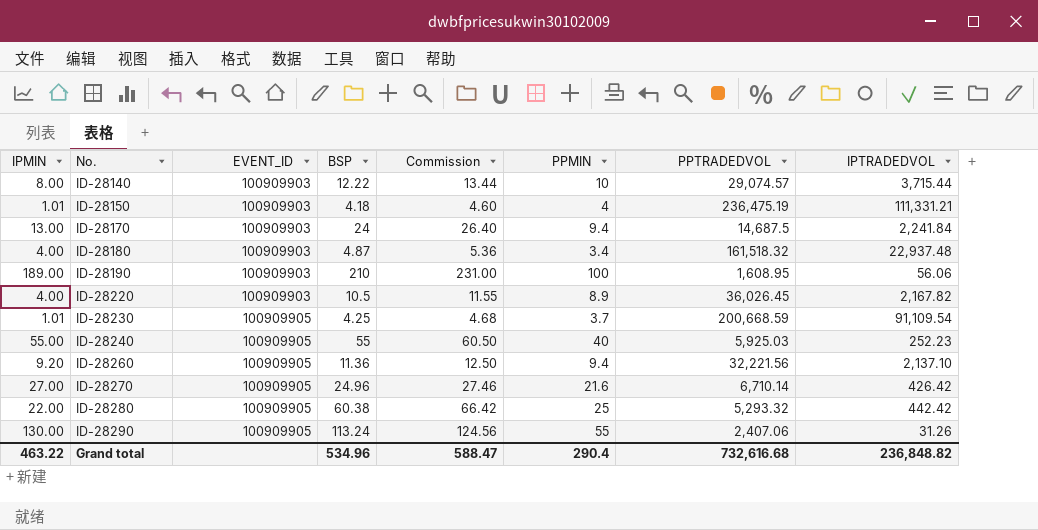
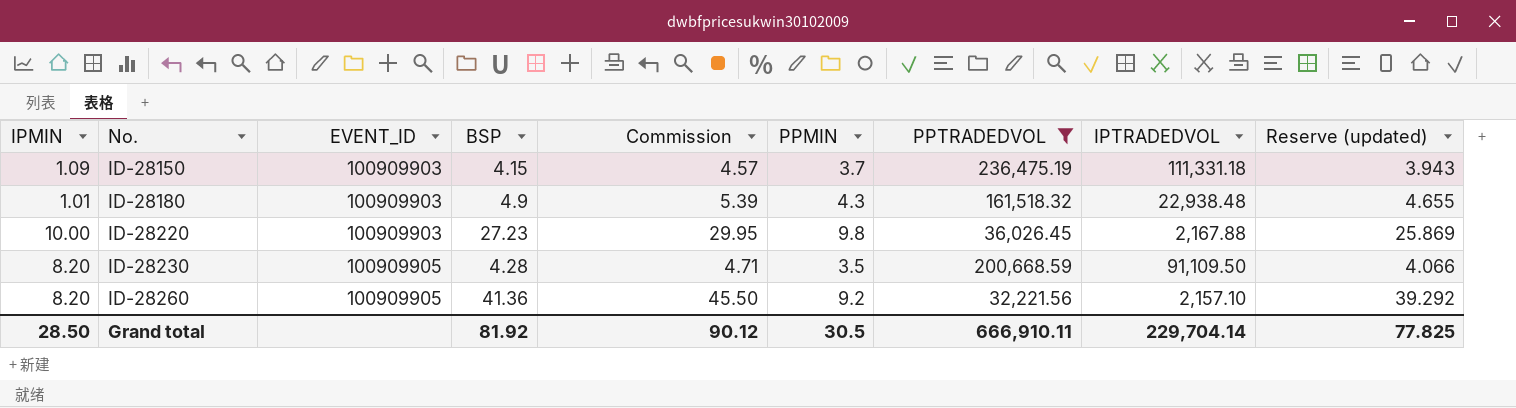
filter: none -> PPTRADEDVOL >= 32,221.56
column Reserve (updated) | formula: none -> [BSP] * 0.95
ID-28150 | IPMIN: 1.01 -> 1.09
ID-28150 | BSP: 4.18 -> 4.15
ID-28150 | Commission: 4.60 -> 4.57
ID-28150 | PPMIN: 4 -> 3.7
ID-28150 | IPTRADEDVOL: 111,331.21 -> 111,331.18
ID-28180 | IPMIN: 4.00 -> 1.01
ID-28180 | BSP: 4.87 -> 4.9
ID-28180 | Commission: 5.36 -> 5.39
ID-28180 | PPMIN: 3.4 -> 4.3
ID-28180 | IPTRADEDVOL: 22,937.48 -> 22,938.48
ID-28220 | IPMIN: 4.00 -> 10.00
ID-28220 | BSP: 10.5 -> 27.23
ID-28220 | Commission: 11.55 -> 29.95
ID-28220 | PPMIN: 8.9 -> 9.8
ID-28220 | IPTRADEDVOL: 2,167.82 -> 2,167.88
ID-28230 | IPMIN: 1.01 -> 8.20
ID-28230 | BSP: 4.25 -> 4.28
ID-28230 | Commission: 4.68 -> 4.71
ID-28230 | PPMIN: 3.7 -> 3.5
ID-28230 | IPTRADEDVOL: 91,109.54 -> 91,109.50
ID-28260 | IPMIN: 9.20 -> 8.20
ID-28260 | BSP: 11.36 -> 41.36
ID-28260 | Commission: 12.50 -> 45.50
ID-28260 | PPMIN: 9.4 -> 9.2
ID-28260 | IPTRADEDVOL: 2,137.10 -> 2,157.10
Grand total | IPMIN: 463.22 -> 28.50
Grand total | BSP: 534.96 -> 81.92
Grand total | Commission: 588.47 -> 90.12
Grand total | PPMIN: 290.4 -> 30.5
Grand total | PPTRADEDVOL: 732,616.68 -> 666,910.11
Grand total | IPTRADEDVOL: 236,848.82 -> 229,704.14

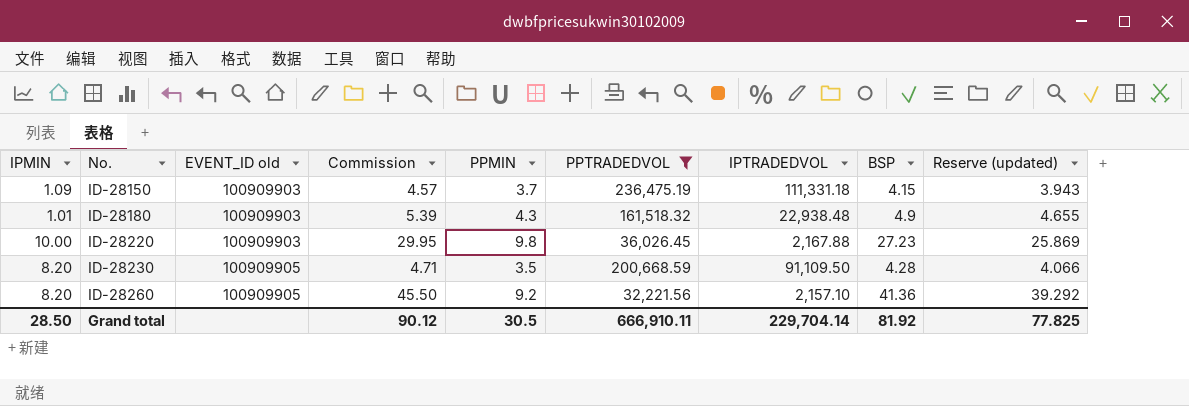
column name: EVENT_ID -> EVENT_ID old
column BSP | position: 4 -> 8

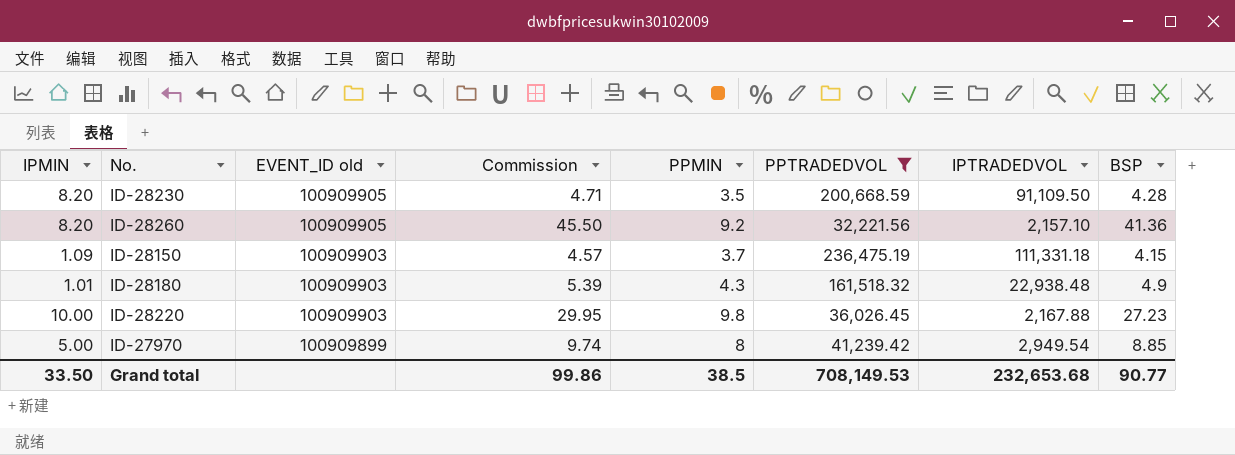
row order: No. ascending -> EVENT_ID old descending
column Reserve (updated) | formula: [BSP] * 0.95 -> none
row ID-27970: none -> 5.00 | 100909899 | 9.74 | 8 | 41,239.42 | 2,949.54 | 8.85
Grand total | IPMIN: 28.50 -> 33.50
Grand total | Commission: 90.12 -> 99.86
Grand total | PPMIN: 30.5 -> 38.5
Grand total | PPTRADEDVOL: 666,910.11 -> 708,149.53
Grand total | IPTRADEDVOL: 229,704.14 -> 232,653.68
Grand total | BSP: 81.92 -> 90.77

